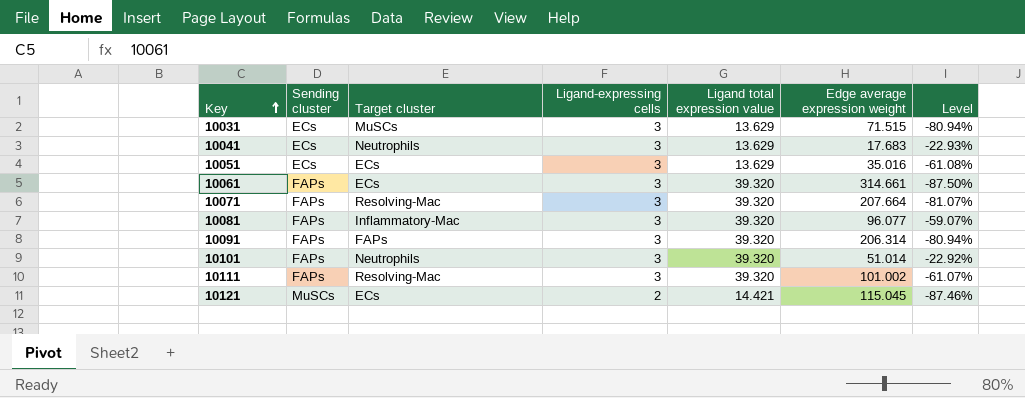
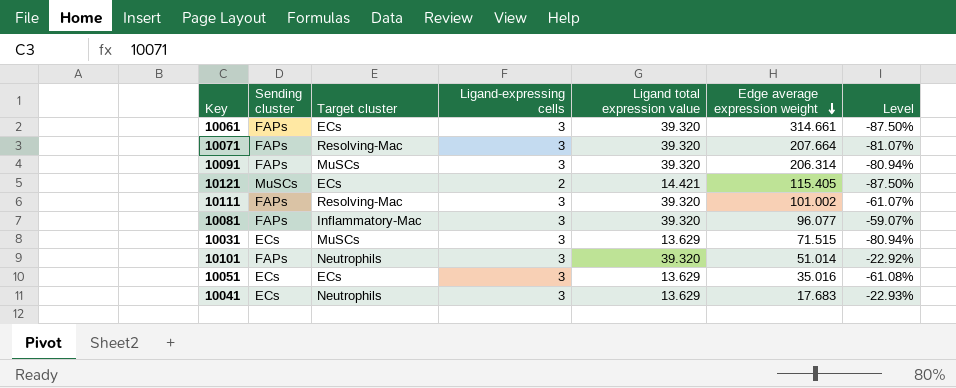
row order: Key ascending -> Edge average expression weight descending
10091 | Target cluster: FAPs -> MuSCs
10121 | Edge average expression weight: 115.045 -> 115.405
10121 | Level: -87.46% -> -87.50%

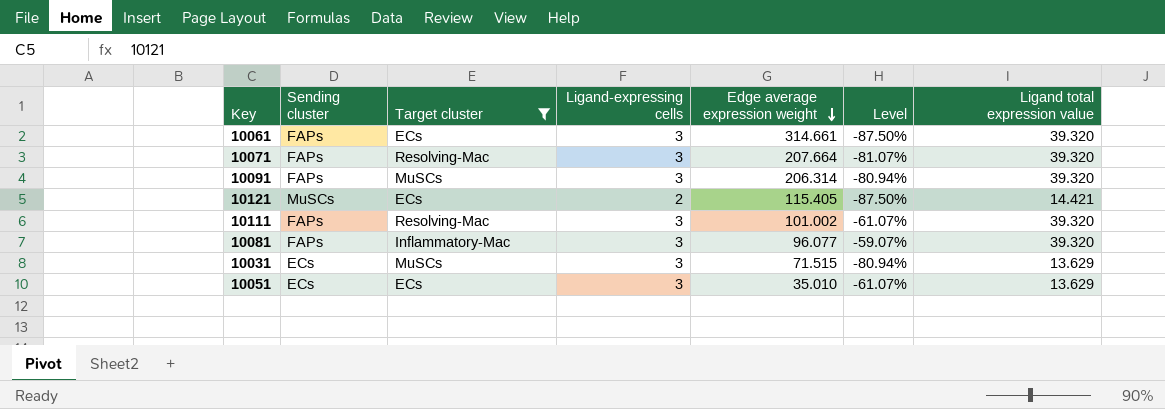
filter: none -> Target cluster != Neutrophils
column Ligand total expression value | position: 5 -> 7
10051 | Edge average expression weight: 35.016 -> 35.010
10051 | Level: -61.08% -> -61.07%

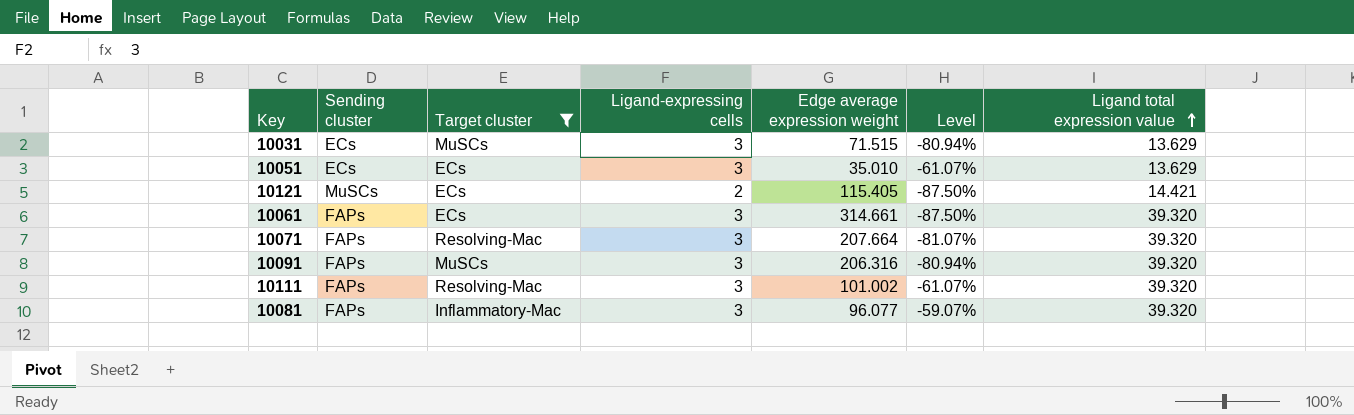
row order: Edge average expression weight descending -> Ligand total expression value ascending
10091 | Edge average expression weight: 206.314 -> 206.316

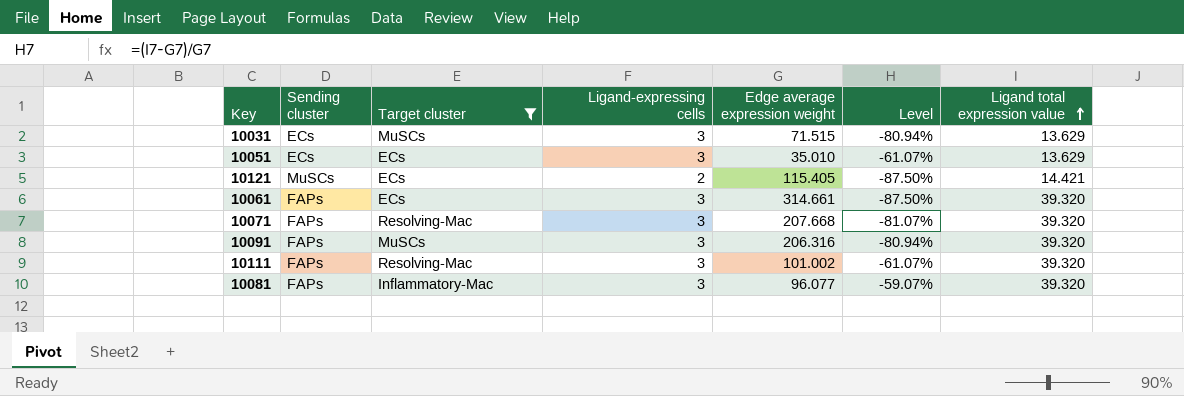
10071 | Edge average expression weight: 207.664 -> 207.668

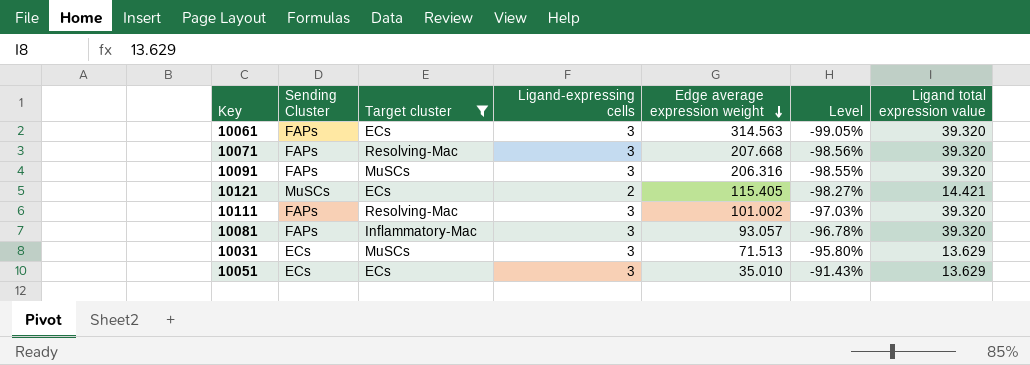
row order: Ligand total expression value ascending -> Edge average expression weight descending
column name: Sending cluster -> Sending Cluster
column Level | formula: ([Ligand total expression value] - [Edge average expression weight]) / [Edge average expression weight] -> ([Ligand-expressing cells] - [Edge average expression weight]) / [Edge average expression weight]
10061 | Edge average expression weight: 314.661 -> 314.563
10081 | Edge average expression weight: 96.077 -> 93.057
10031 | Edge average expression weight: 71.515 -> 71.513

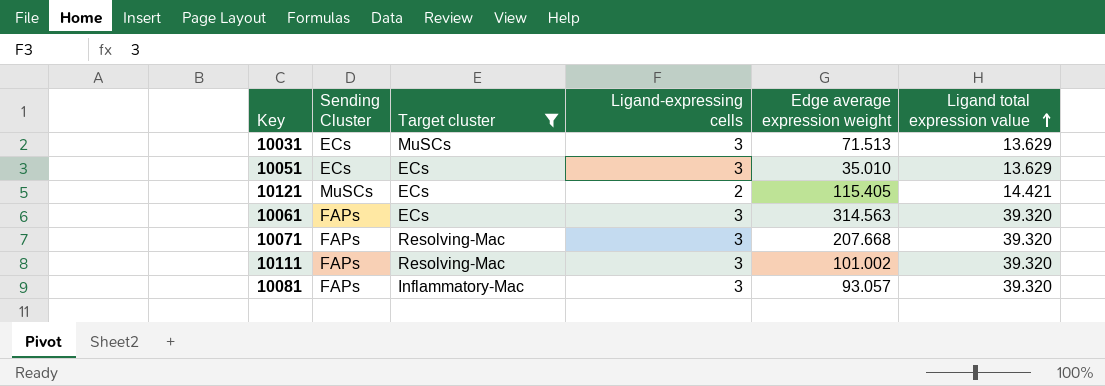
row order: Edge average expression weight descending -> Ligand total expression value ascending
column Level | formula: ([Ligand-expressing cells] - [Edge average expression weight]) / [Edge average expression weight] -> none
row 10091: FAPs | MuSCs | 3 | 206.316 | -98.55% | 39.320 -> none

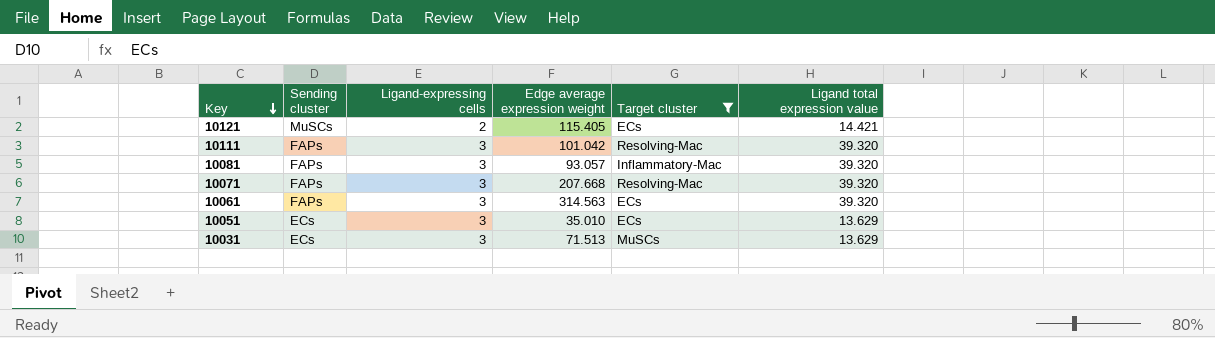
row order: Ligand total expression value ascending -> Key descending
column name: Sending Cluster -> Sending cluster
column Target cluster | position: 3 -> 5
10111 | Edge average expression weight: 101.002 -> 101.042

